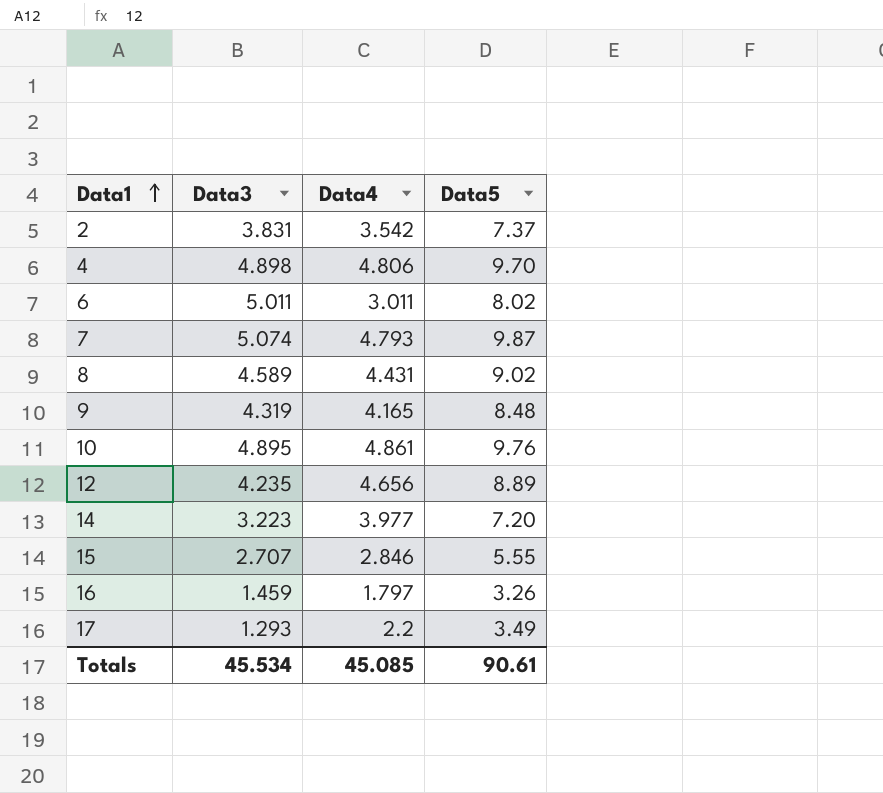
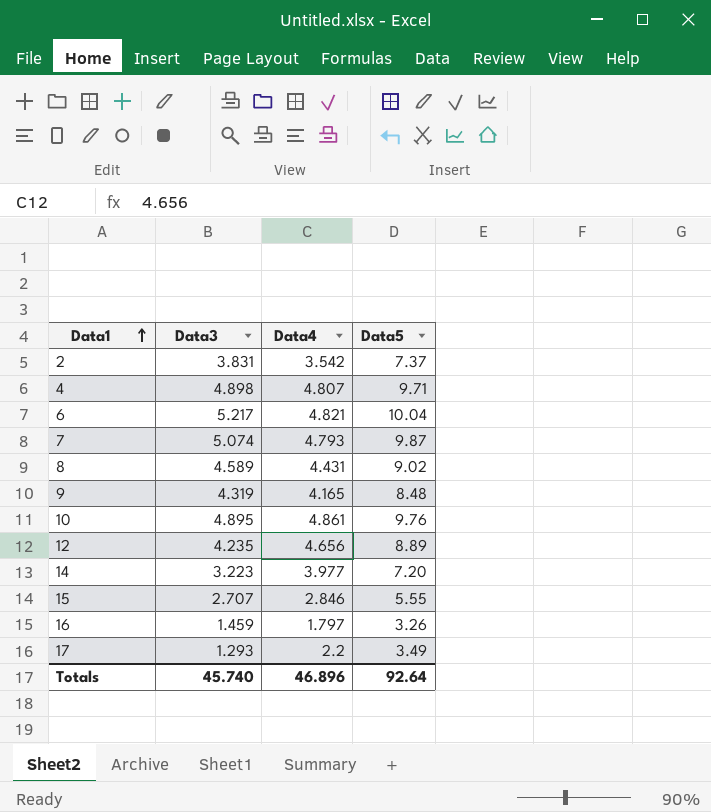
4 | Data4: 4.806 -> 4.807
4 | Data5: 9.70 -> 9.71
6 | Data3: 5.011 -> 5.217
6 | Data4: 3.011 -> 4.821
6 | Data5: 8.02 -> 10.04
Totals | Data3: 45.534 -> 45.740
Totals | Data4: 45.085 -> 46.896
Totals | Data5: 90.61 -> 92.64

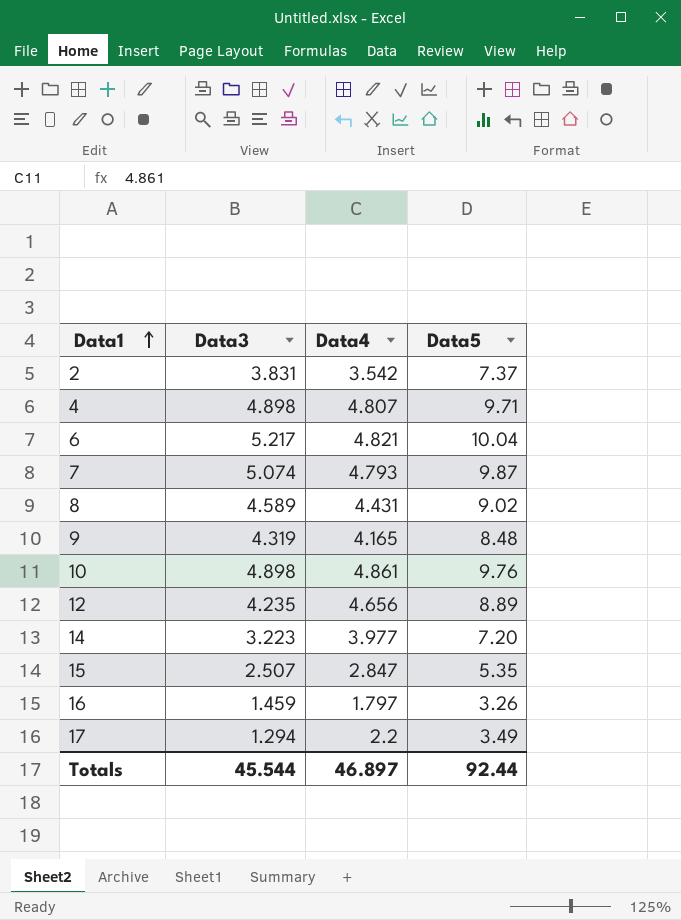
10 | Data3: 4.895 -> 4.898
15 | Data3: 2.707 -> 2.507
15 | Data4: 2.846 -> 2.847
15 | Data5: 5.55 -> 5.35
17 | Data3: 1.293 -> 1.294
Totals | Data3: 45.740 -> 45.544
Totals | Data4: 46.896 -> 46.897
Totals | Data5: 92.64 -> 92.44

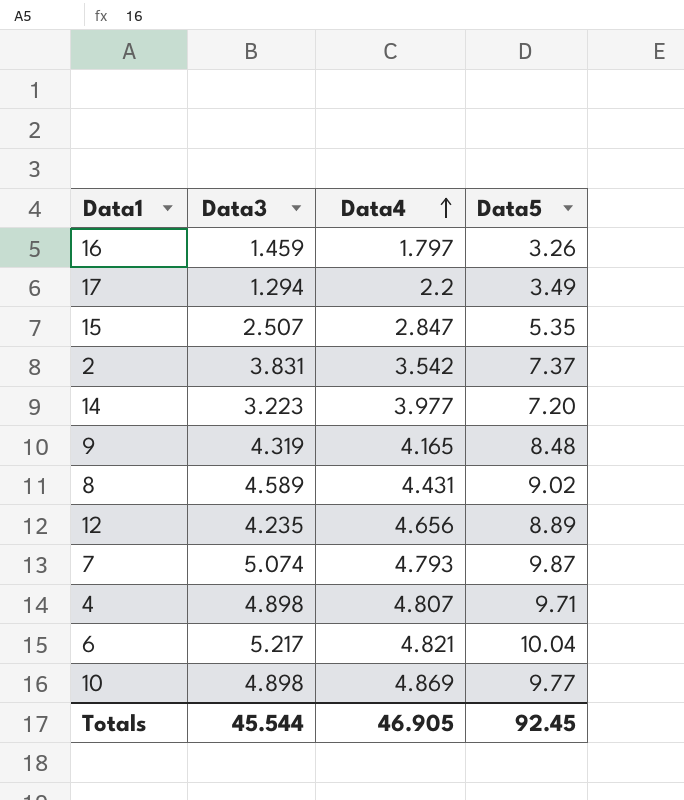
row order: Data1 ascending -> Data4 ascending
10 | Data4: 4.861 -> 4.869
10 | Data5: 9.76 -> 9.77
Totals | Data4: 46.897 -> 46.905
Totals | Data5: 92.44 -> 92.45

